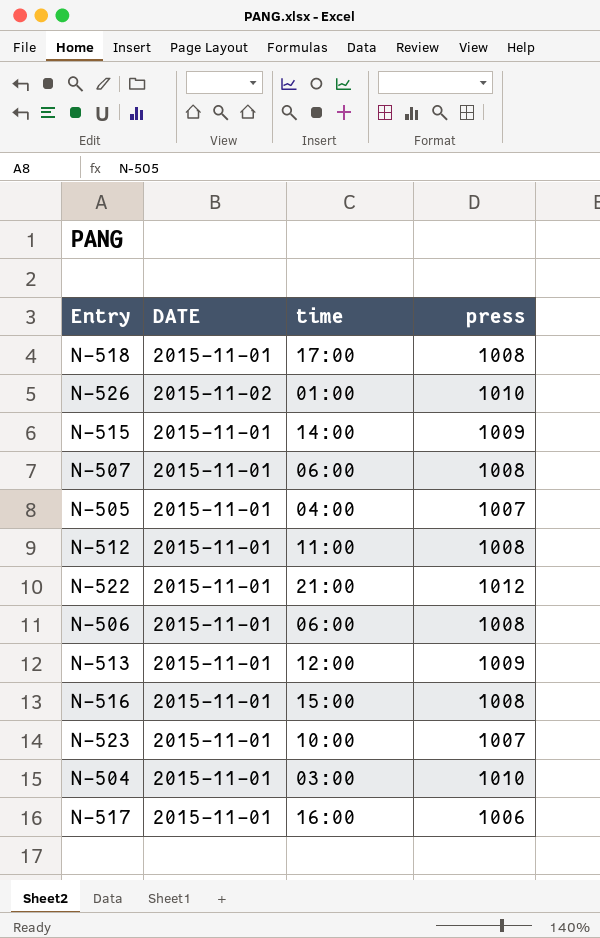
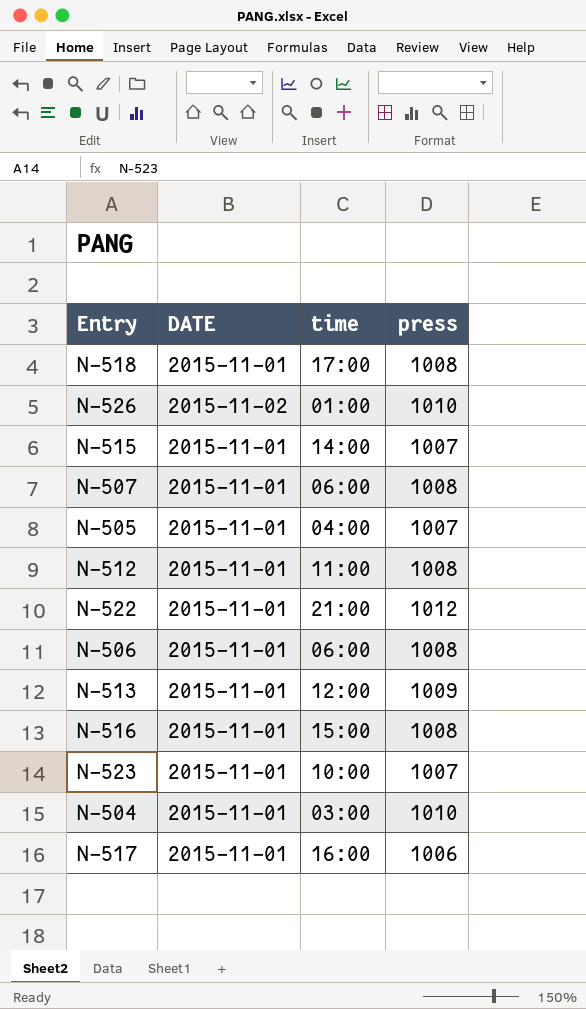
N-515 | press: 1009 -> 1007

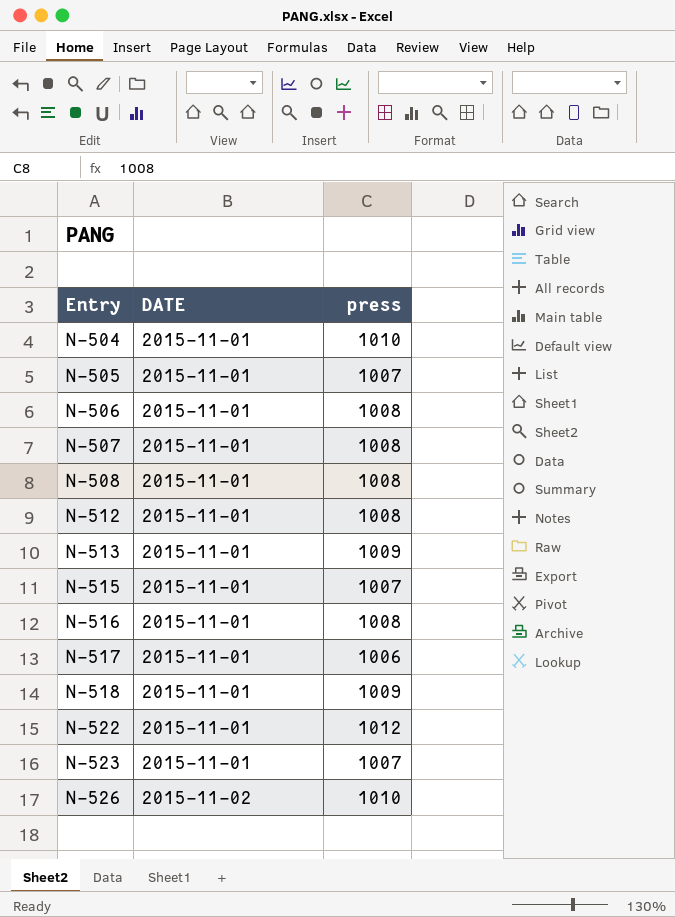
row order: none -> Entry ascending
column time | position: 3 -> none
row N-508: none -> 2015-11-01 | 1008
N-518 | press: 1008 -> 1009

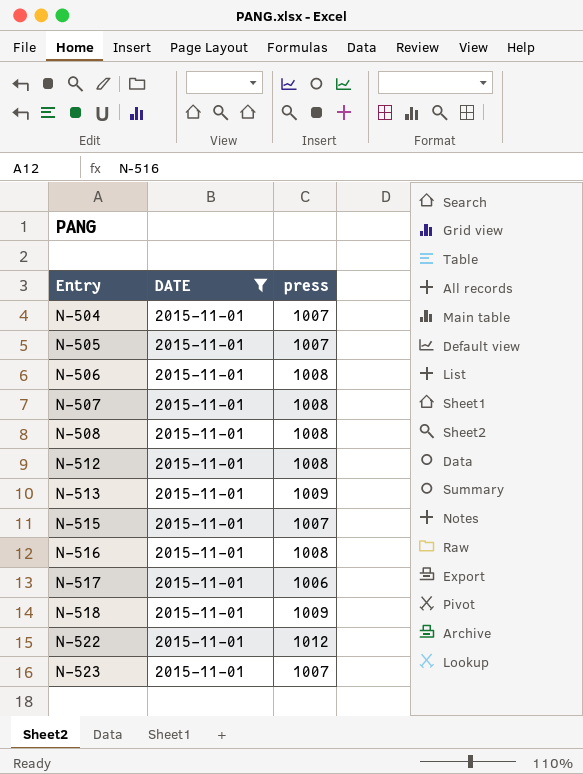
filter: none -> DATE = 2015-11-01
N-504 | press: 1010 -> 1007

